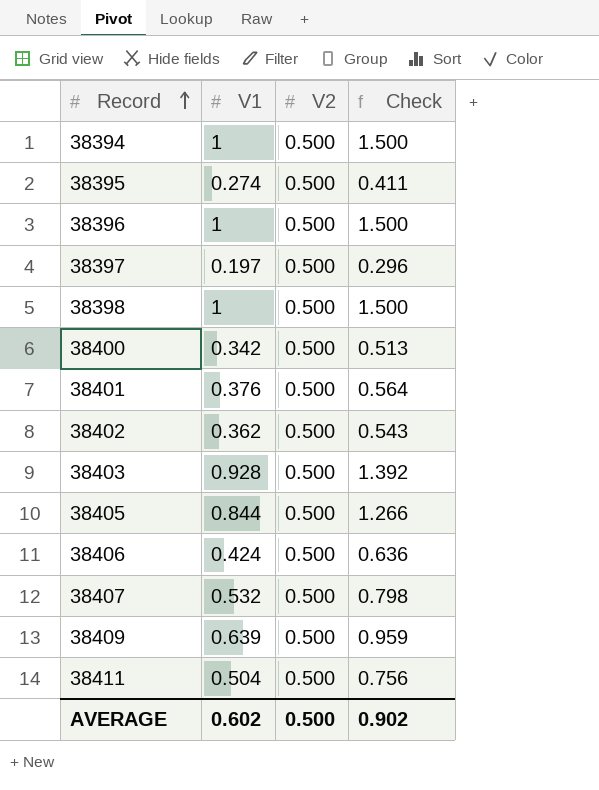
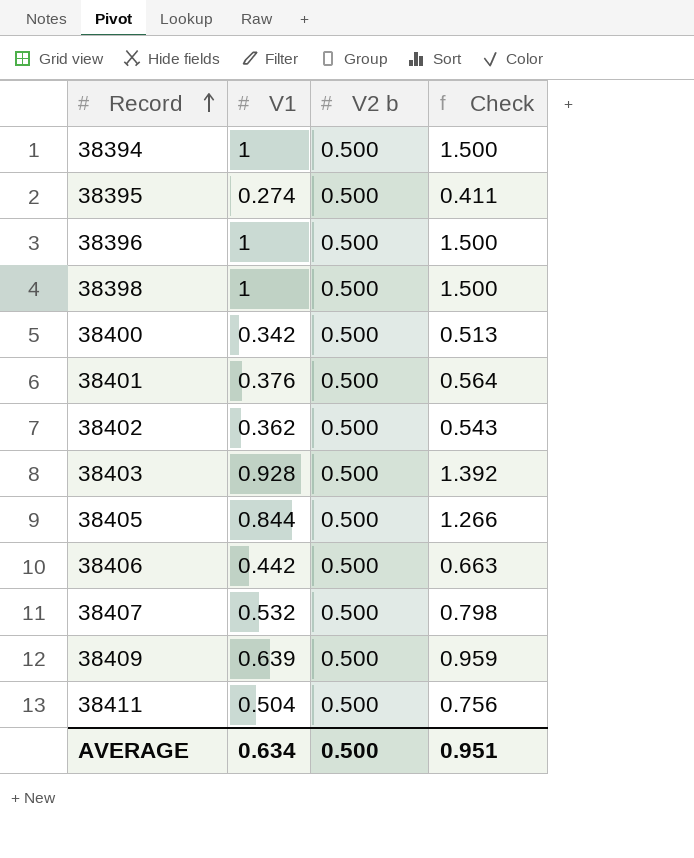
column name: V2 -> V2 b
row 38397: 0.197 | 0.500 | 0.296 -> none
38406 | V1: 0.424 -> 0.442
38406 | Check: 0.636 -> 0.663
AVERAGE | V1: 0.602 -> 0.634
AVERAGE | Check: 0.902 -> 0.951

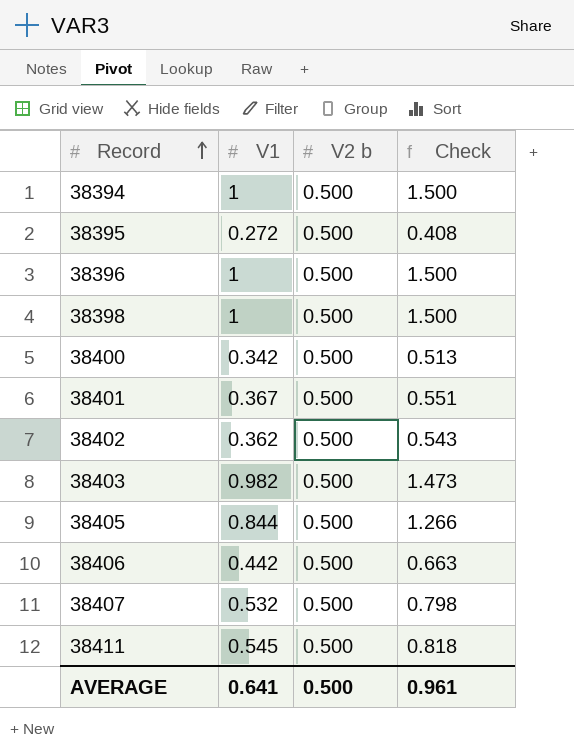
row 38409: 0.639 | 0.500 | 0.959 -> none
38395 | V1: 0.274 -> 0.272
38395 | Check: 0.411 -> 0.408
38401 | V1: 0.376 -> 0.367
38401 | Check: 0.564 -> 0.551
38403 | V1: 0.928 -> 0.982
38403 | Check: 1.392 -> 1.473
38411 | V1: 0.504 -> 0.545
38411 | Check: 0.756 -> 0.818
AVERAGE | V1: 0.634 -> 0.641
AVERAGE | Check: 0.951 -> 0.961

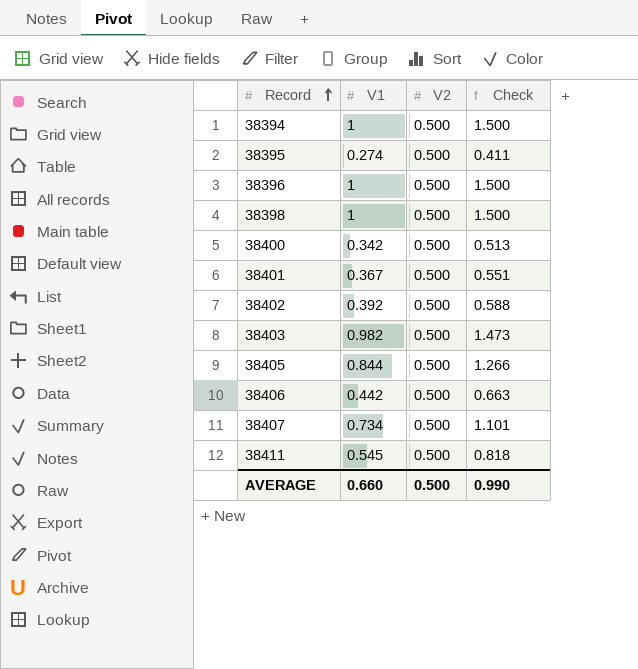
column name: V2 b -> V2
38395 | V1: 0.272 -> 0.274
38395 | Check: 0.408 -> 0.411
38402 | V1: 0.362 -> 0.392
38402 | Check: 0.543 -> 0.588
38407 | V1: 0.532 -> 0.734
38407 | Check: 0.798 -> 1.101
AVERAGE | V1: 0.641 -> 0.660
AVERAGE | Check: 0.961 -> 0.990

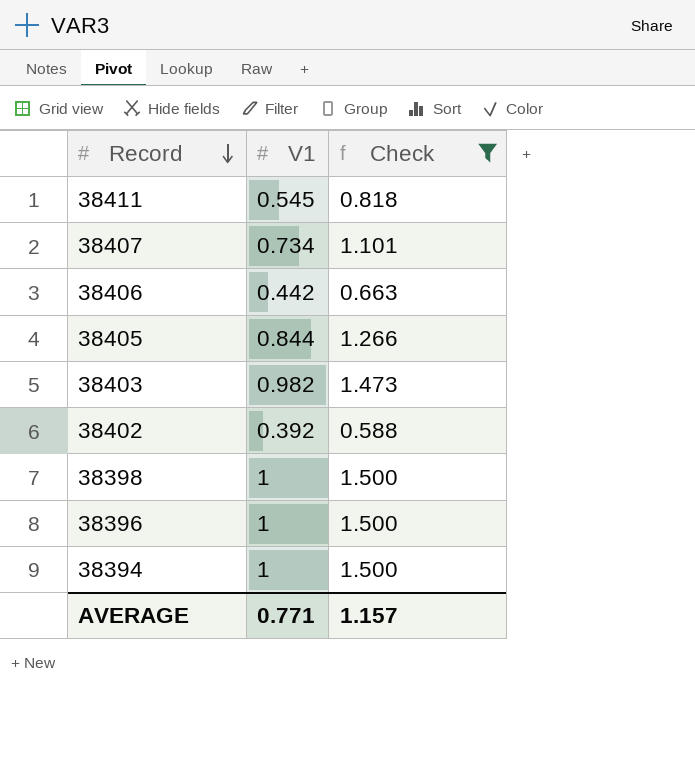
filter: none -> Check >= 0.588
row order: Record ascending -> Record descending
column V2 | position: 3 -> none
AVERAGE | V1: 0.660 -> 0.771
AVERAGE | Check: 0.990 -> 1.157

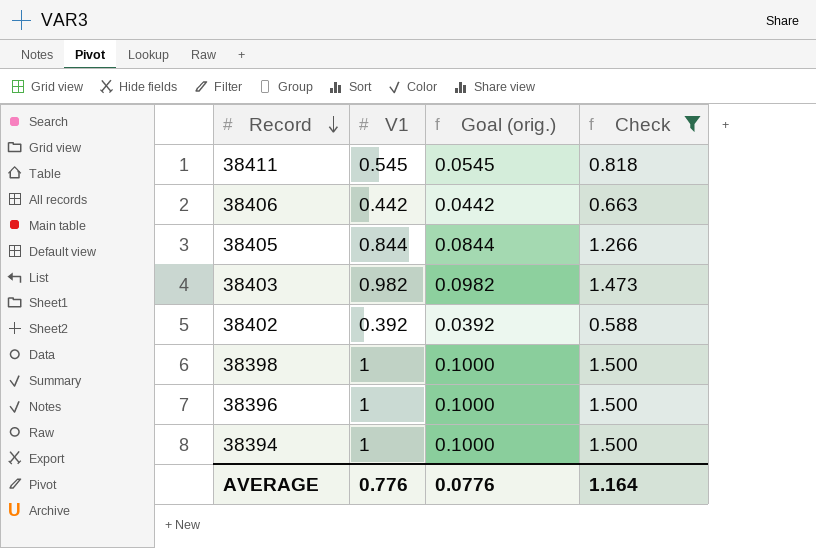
column Goal (orig.) | formula: none -> [V1] * 0.1
row 38407: 0.734 | 1.101 -> none
AVERAGE | V1: 0.771 -> 0.776
AVERAGE | Check: 1.157 -> 1.164

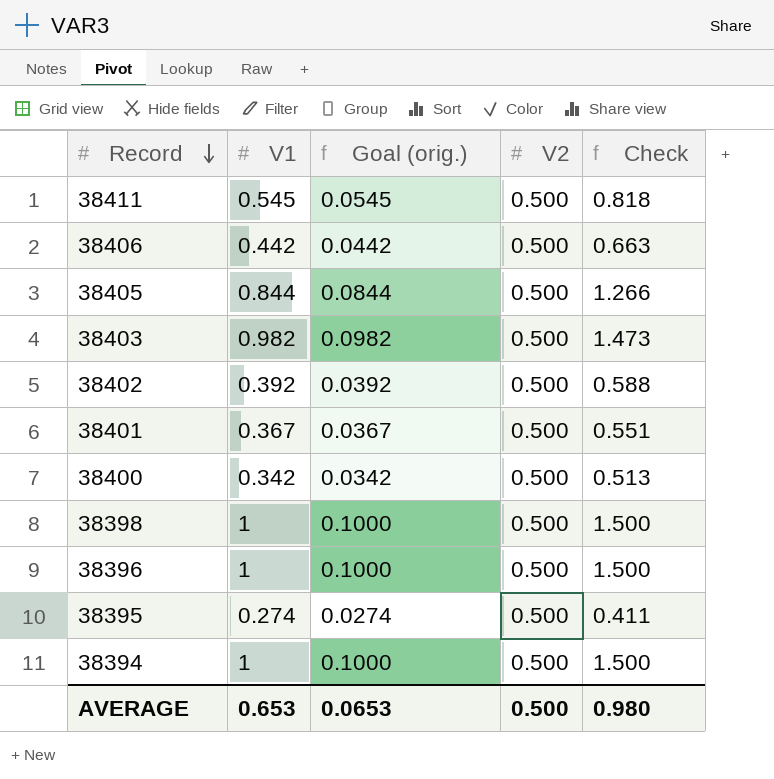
filter: Check >= 0.588 -> none
column V2 | position: none -> 4
AVERAGE | V1: 0.776 -> 0.653
AVERAGE | Goal (orig.): 0.0776 -> 0.0653
AVERAGE | Check: 1.164 -> 0.980

